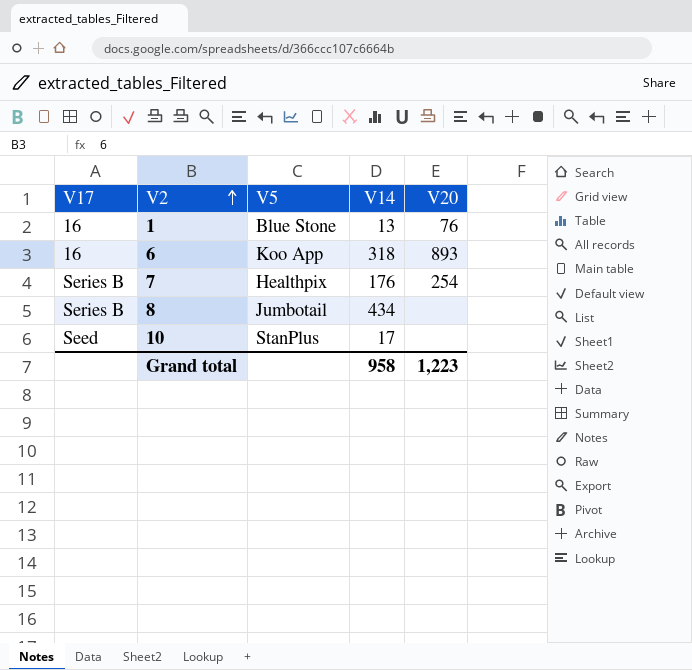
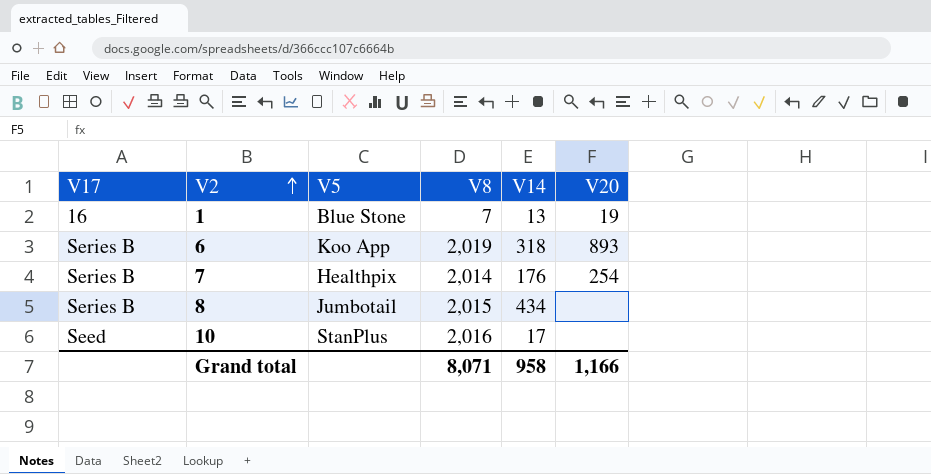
column V8 | position: none -> 4
1 | V20: 76 -> 19
6 | V17: 16 -> Series B
Grand total | V20: 1,223 -> 1,166

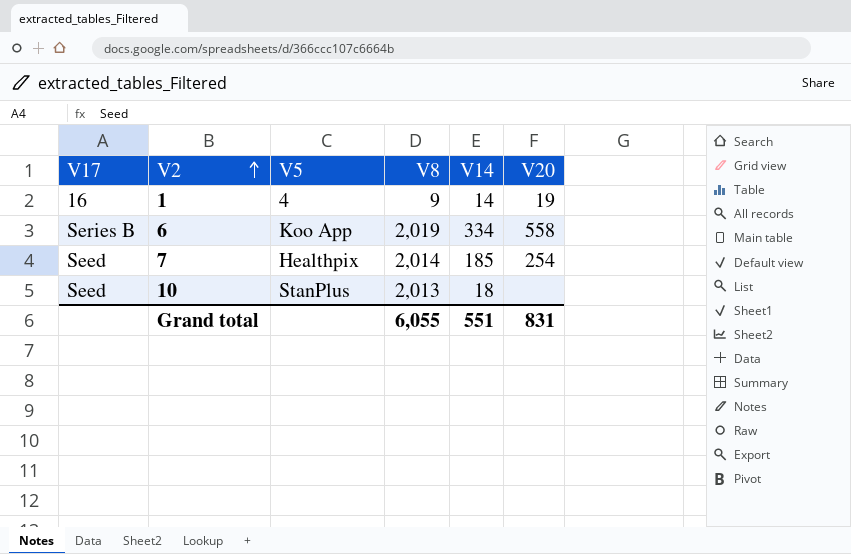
row 8: Series B | Jumbotail | 2,015 | 434 | none -> none
1 | V5: Blue Stone -> 4
1 | V8: 7 -> 9
1 | V14: 13 -> 14
6 | V14: 318 -> 334
6 | V20: 893 -> 558
7 | V17: Series B -> Seed
7 | V14: 176 -> 185
10 | V8: 2,016 -> 2,013
10 | V14: 17 -> 18
Grand total | V8: 8,071 -> 6,055
Grand total | V14: 958 -> 551
Grand total | V20: 1,166 -> 831

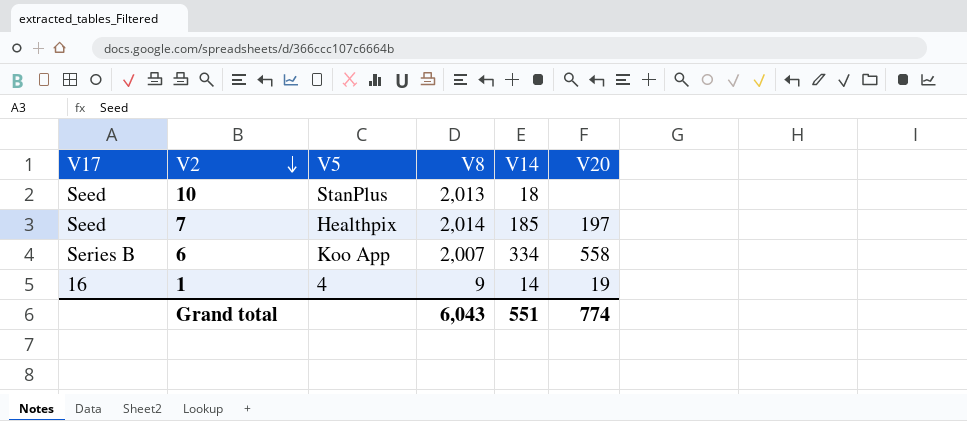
row order: V2 ascending -> V2 descending
7 | V20: 254 -> 197
6 | V8: 2,019 -> 2,007
Grand total | V8: 6,055 -> 6,043
Grand total | V20: 831 -> 774

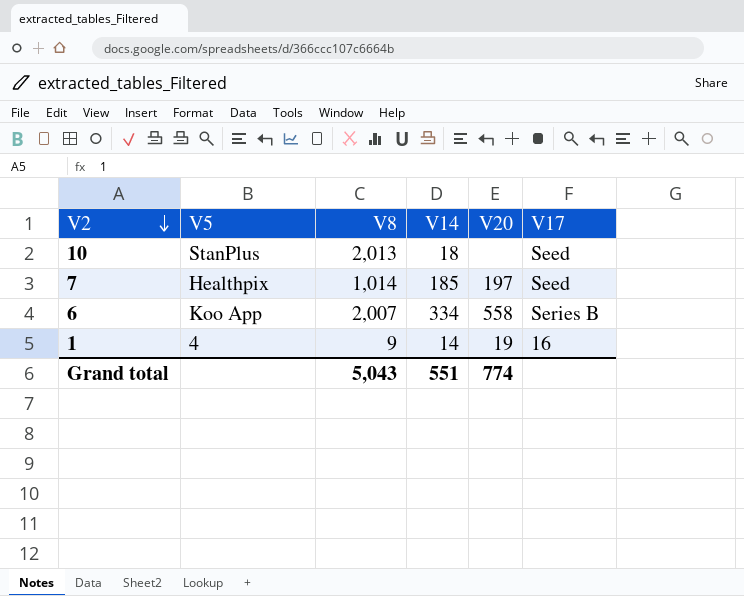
column V17 | position: 1 -> 6
7 | V8: 2,014 -> 1,014
Grand total | V8: 6,043 -> 5,043

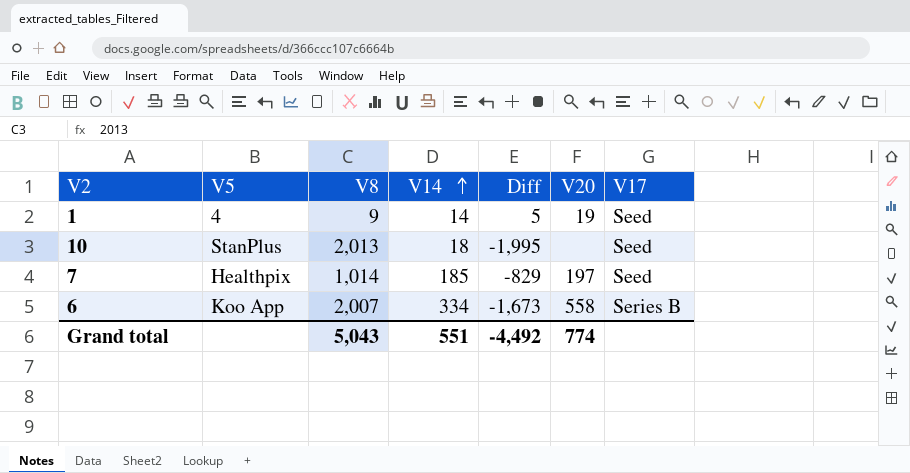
row order: V2 descending -> V14 ascending
column Diff | formula: none -> [V14] - [V8]
1 | V17: 16 -> Seed

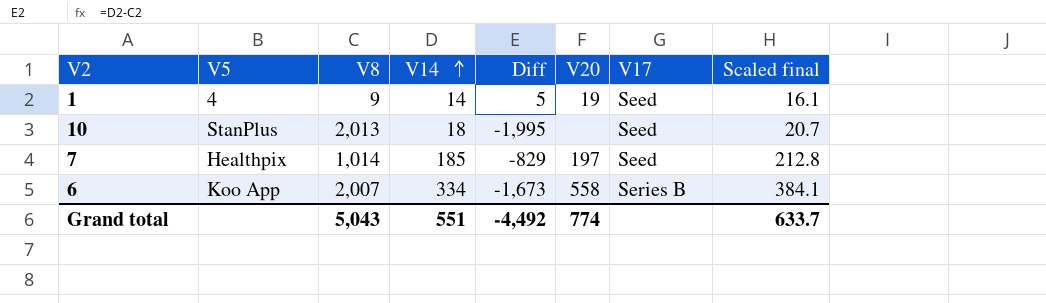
column Scaled final | formula: none -> [V14] * 1.15

